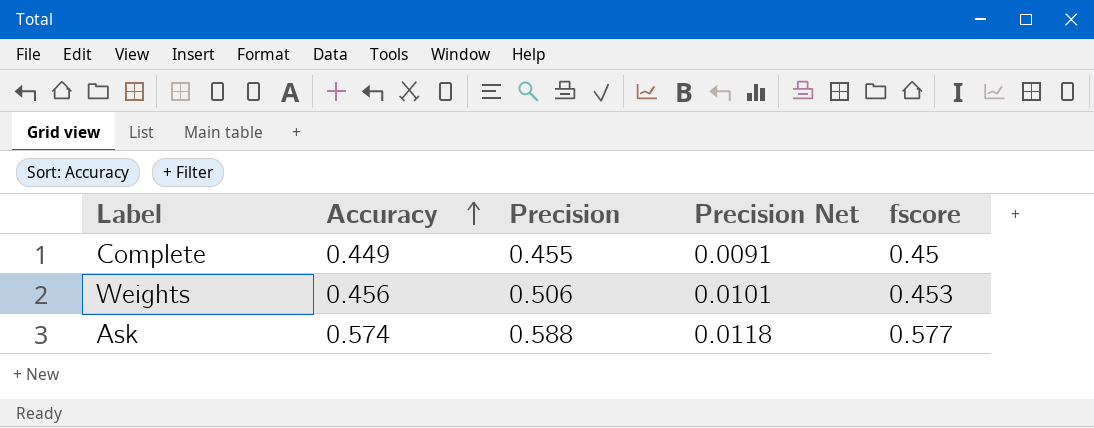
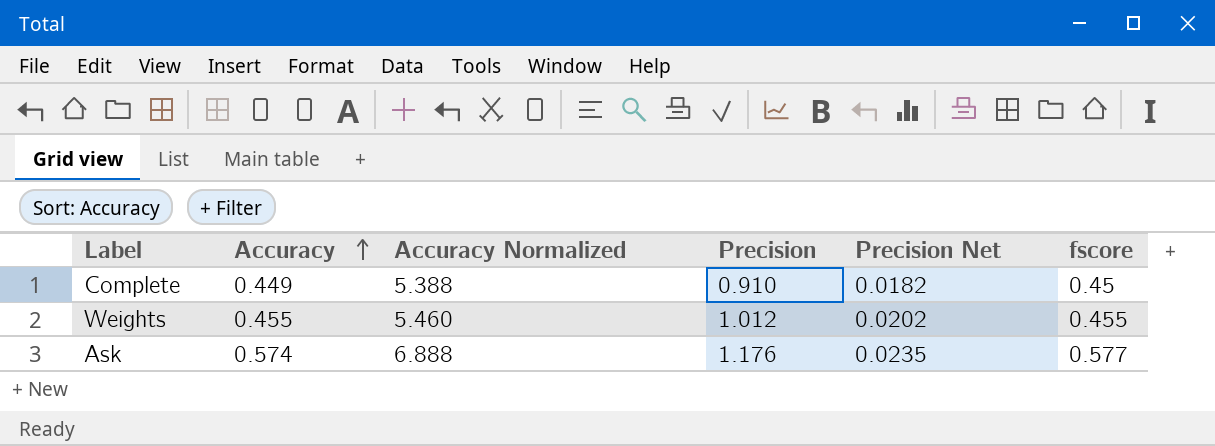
column Accuracy Normalized | formula: none -> [Accuracy] * 12
Complete | Precision: 0.455 -> 0.910
Complete | Precision Net: 0.0091 -> 0.0182
Weights | Accuracy: 0.456 -> 0.455
Weights | Precision: 0.506 -> 1.012
Weights | Precision Net: 0.0101 -> 0.0202
Weights | fscore: 0.453 -> 0.455
Ask | Precision: 0.588 -> 1.176
Ask | Precision Net: 0.0118 -> 0.0235

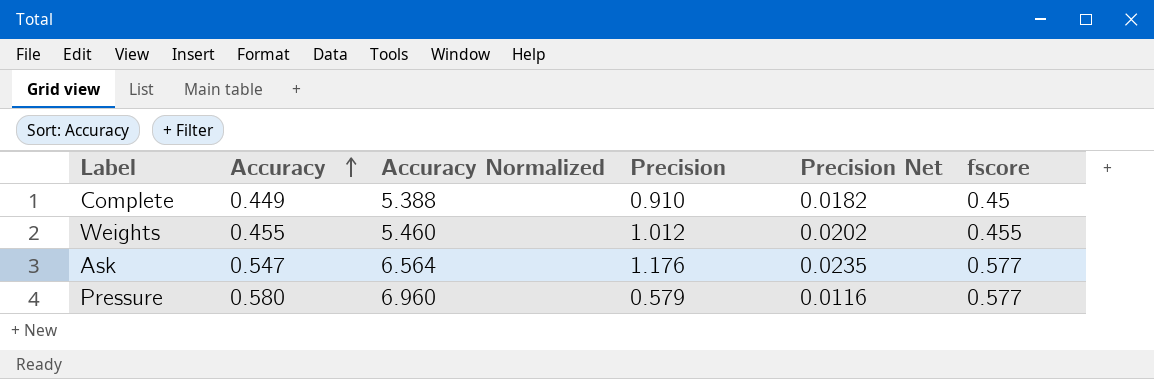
Ask | Accuracy: 0.574 -> 0.547
Ask | Accuracy Normalized: 6.888 -> 6.564
row Pressure: none -> 0.580 | 6.960 | 0.579 | 0.0116 | 0.577

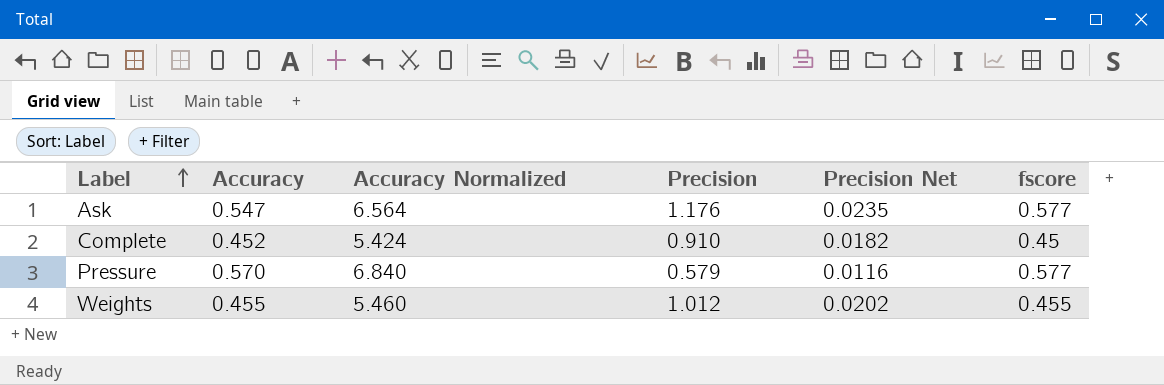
row order: Accuracy ascending -> Label ascending
Complete | Accuracy: 0.449 -> 0.452
Complete | Accuracy Normalized: 5.388 -> 5.424
Pressure | Accuracy: 0.580 -> 0.570
Pressure | Accuracy Normalized: 6.960 -> 6.840

